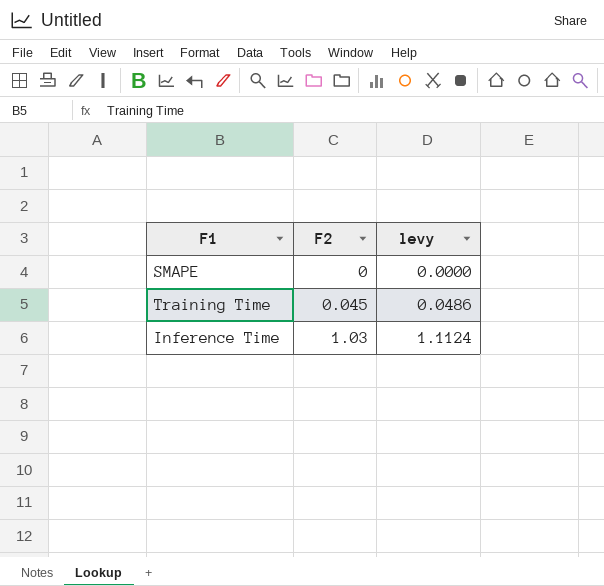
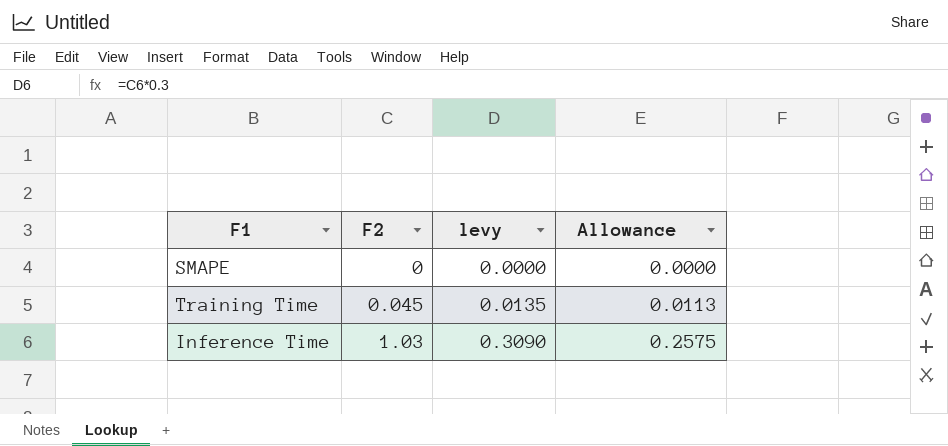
column levy | formula: [F2] * 1.08 -> [F2] * 0.3
column Allowance | formula: none -> [F2] * 0.25

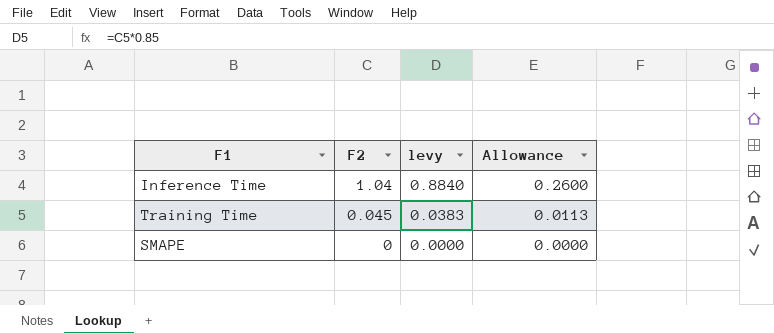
row order: F2 ascending -> F2 descending
column levy | formula: [F2] * 0.3 -> [F2] * 0.85
Inference Time | F2: 1.03 -> 1.04
Inference Time | Allowance: 0.2575 -> 0.2600

